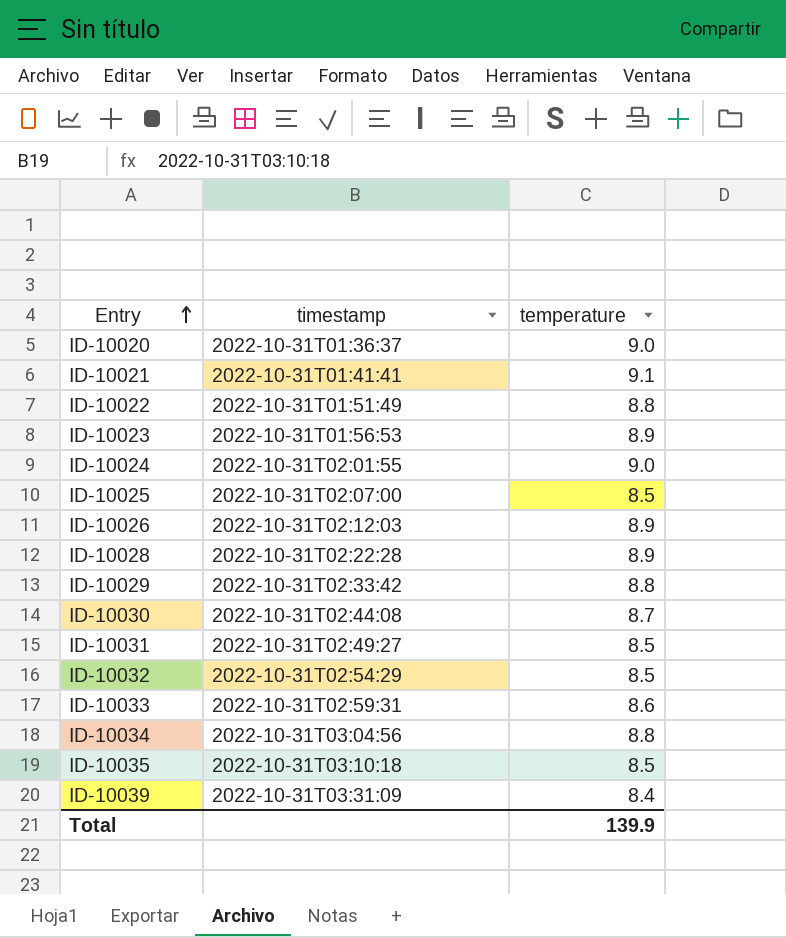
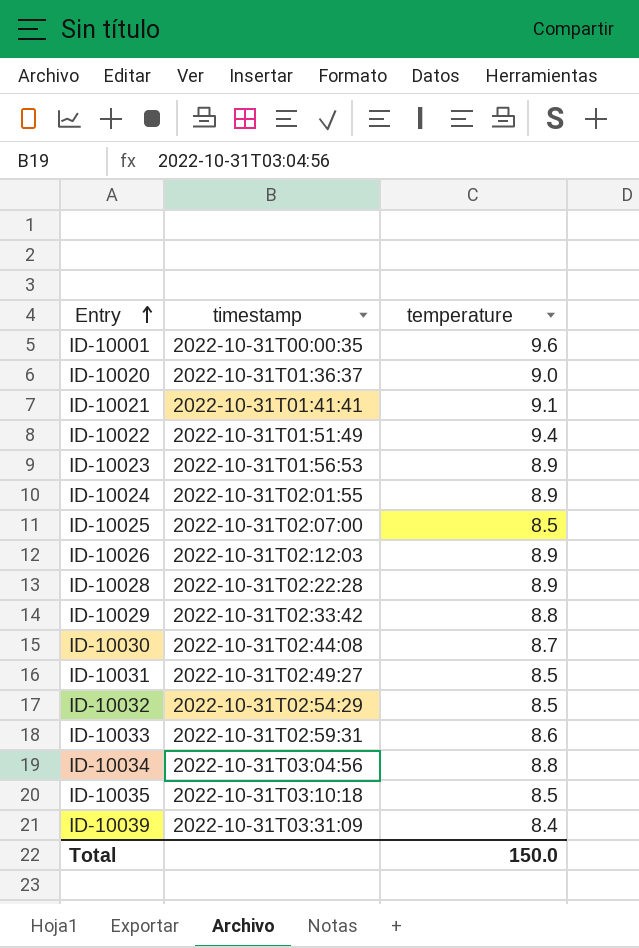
row ID-10001: none -> 2022-10-31T00:00:35 | 9.6
ID-10022 | temperature: 8.8 -> 9.4
ID-10024 | temperature: 9.0 -> 8.9
Total | temperature: 139.9 -> 150.0

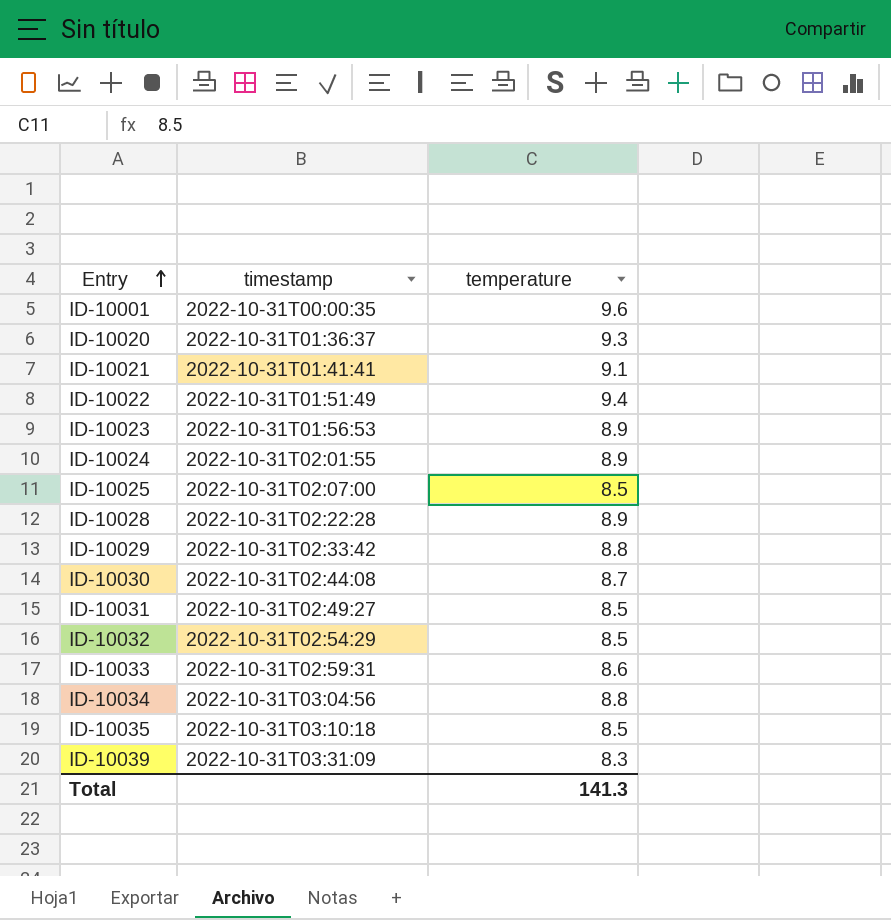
row ID-10026: 2022-10-31T02:12:03 | 8.9 -> none
ID-10020 | temperature: 9.0 -> 9.3
ID-10039 | temperature: 8.4 -> 8.3
Total | temperature: 150.0 -> 141.3

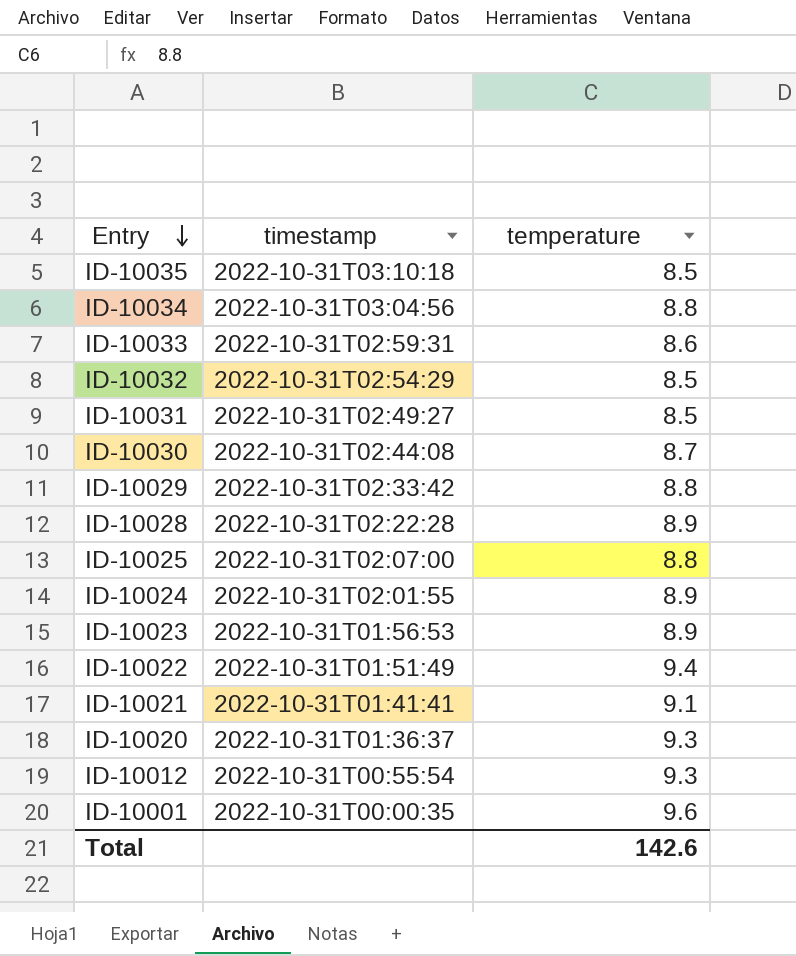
row order: Entry ascending -> Entry descending
row ID-10039: 2022-10-31T03:31:09 | 8.3 -> none
ID-10025 | temperature: 8.5 -> 8.8
row ID-10012: none -> 2022-10-31T00:55:54 | 9.3
Total | temperature: 141.3 -> 142.6

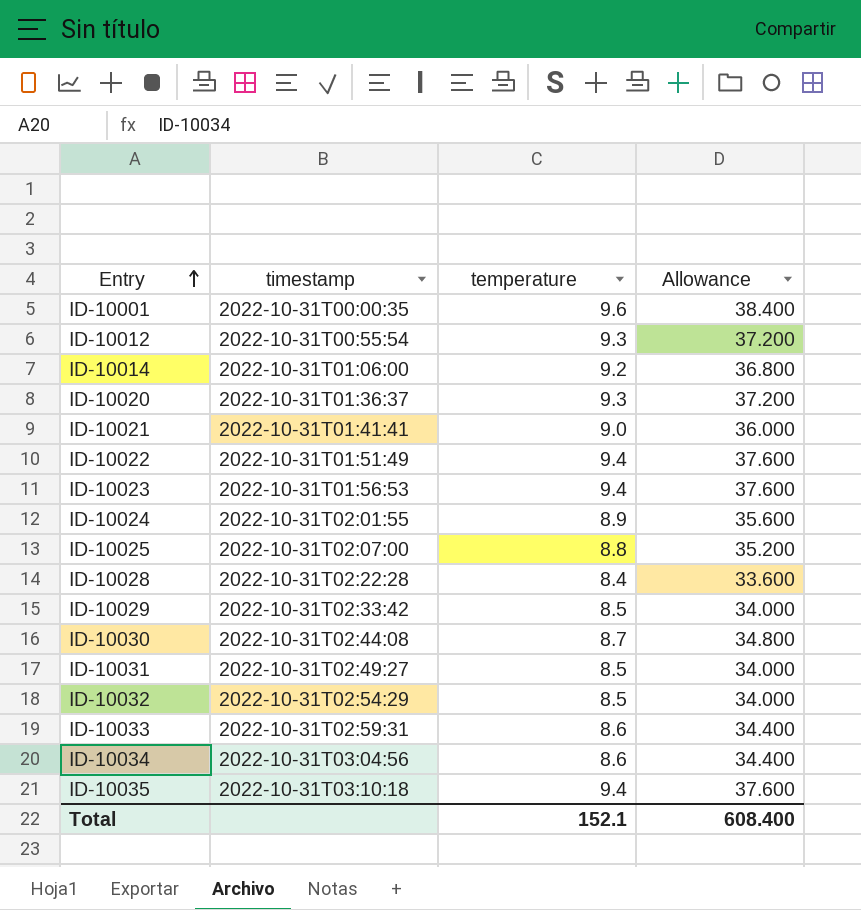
row order: Entry descending -> Entry ascending
column Allowance | formula: none -> [temperature] * 4
row ID-10014: none -> 2022-10-31T01:06:00 | 9.2 | 36.800
ID-10021 | temperature: 9.1 -> 9.0
ID-10023 | temperature: 8.9 -> 9.4
ID-10028 | temperature: 8.9 -> 8.4
ID-10029 | temperature: 8.8 -> 8.5
ID-10034 | temperature: 8.8 -> 8.6
ID-10035 | temperature: 8.5 -> 9.4
Total | temperature: 142.6 -> 152.1

